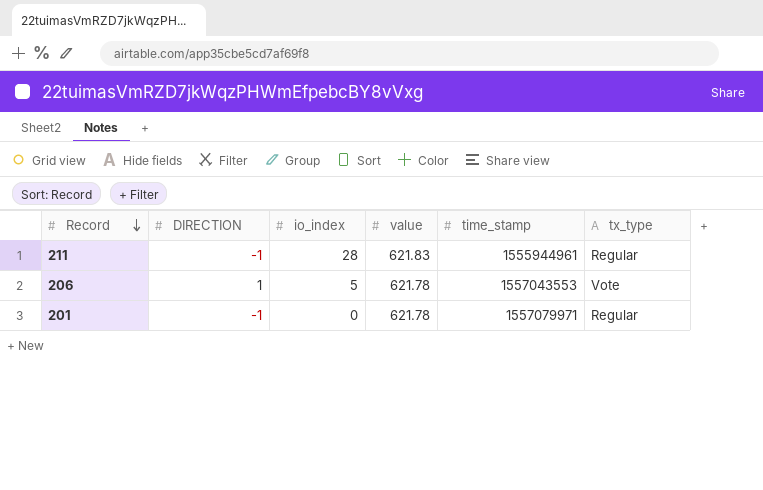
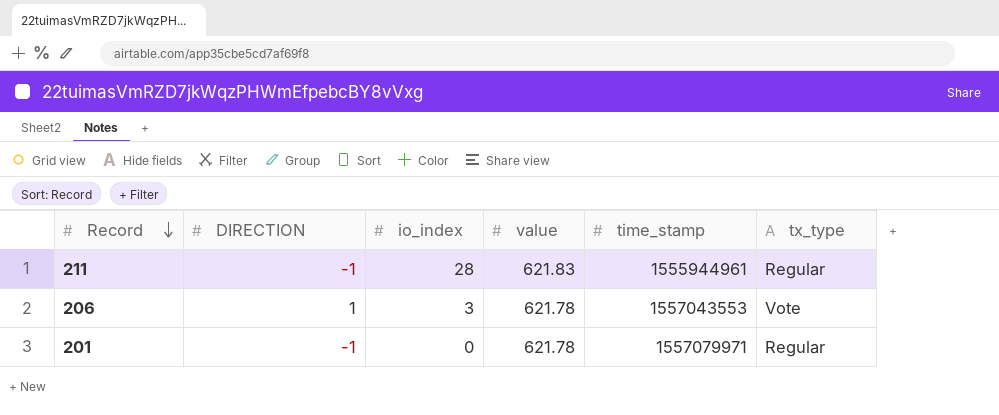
206 | io_index: 5 -> 3

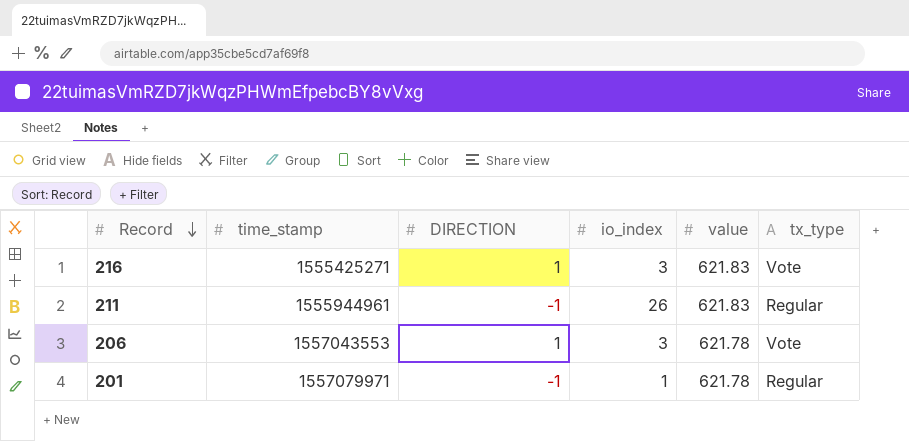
column time_stamp | position: 5 -> 2
row 216: none -> 1555425271 | 1 | 3 | 621.83 | Vote
211 | io_index: 28 -> 26
201 | io_index: 0 -> 1

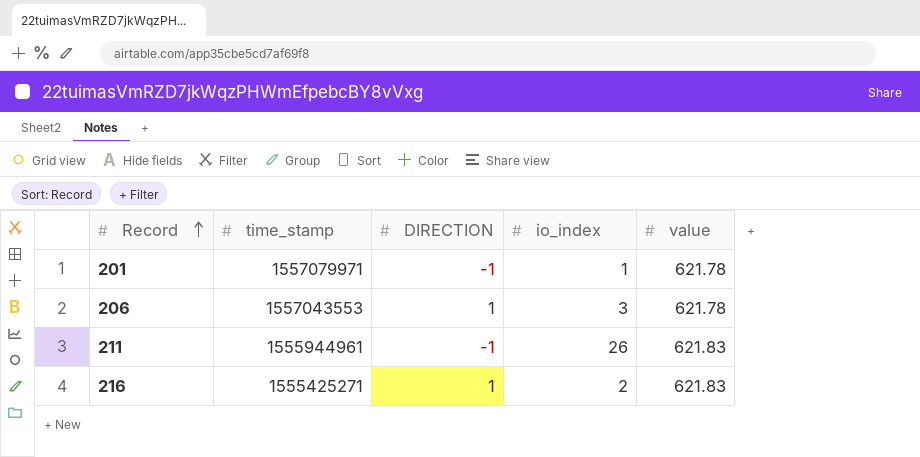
row order: Record descending -> Record ascending
column tx_type | position: 6 -> none
216 | io_index: 3 -> 2

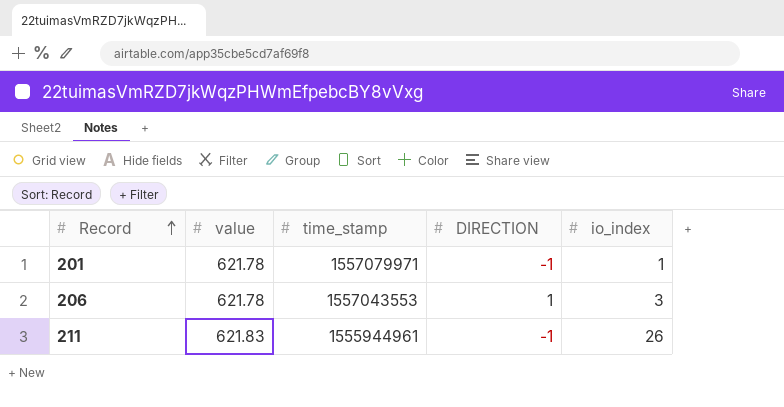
column value | position: 5 -> 2
row 216: 1555425271 | 1 | 2 | 621.83 -> none

